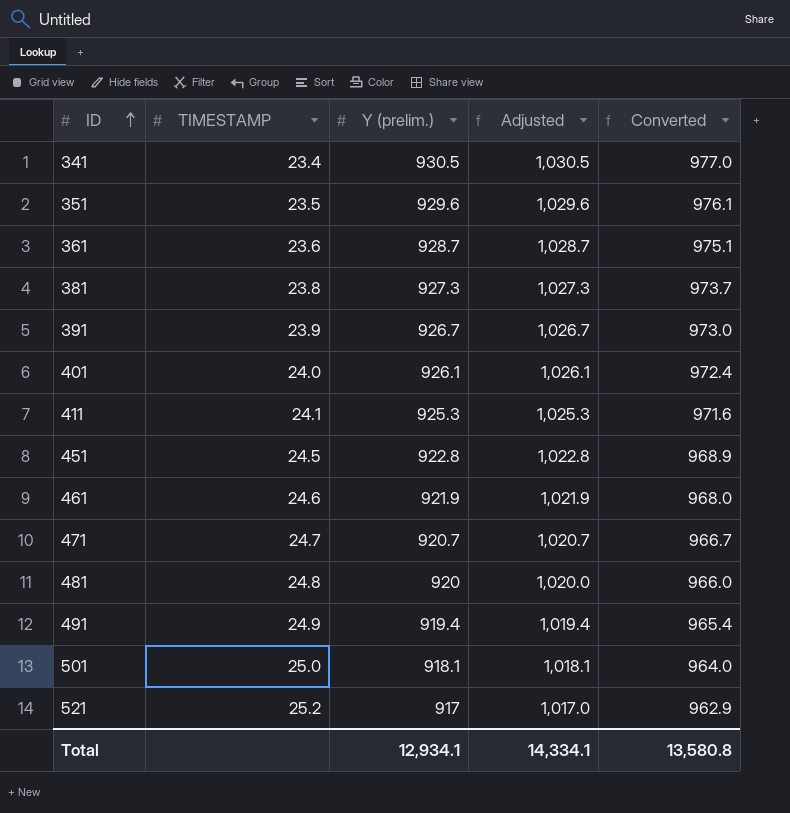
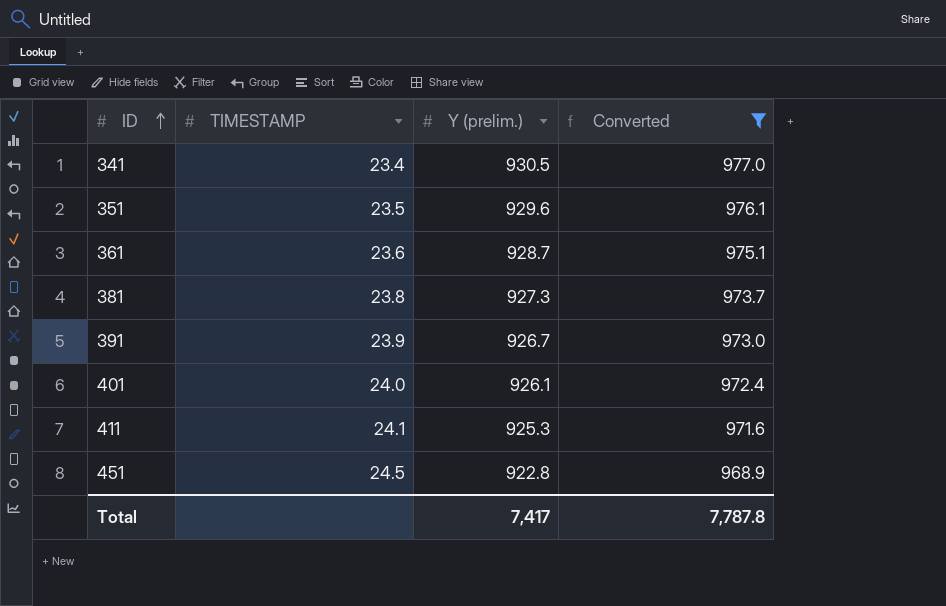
filter: none -> Converted >= 968.9
column Adjusted | formula: [Y (prelim.)] + 100 -> none
Total | Y (prelim.): 12,934.1 -> 7,417
Total | Converted: 13,580.8 -> 7,787.8

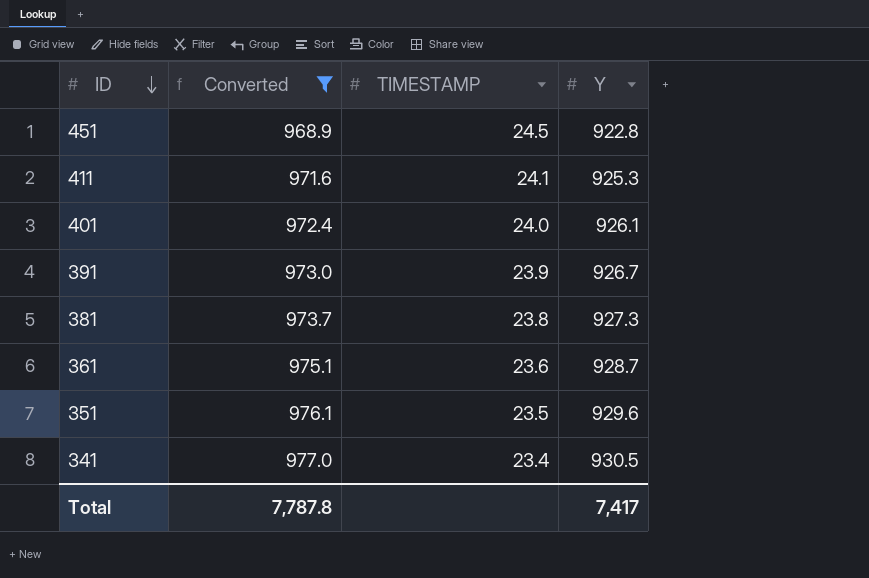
row order: ID ascending -> ID descending
column Converted | position: 4 -> 2
column name: Y (prelim.) -> Y

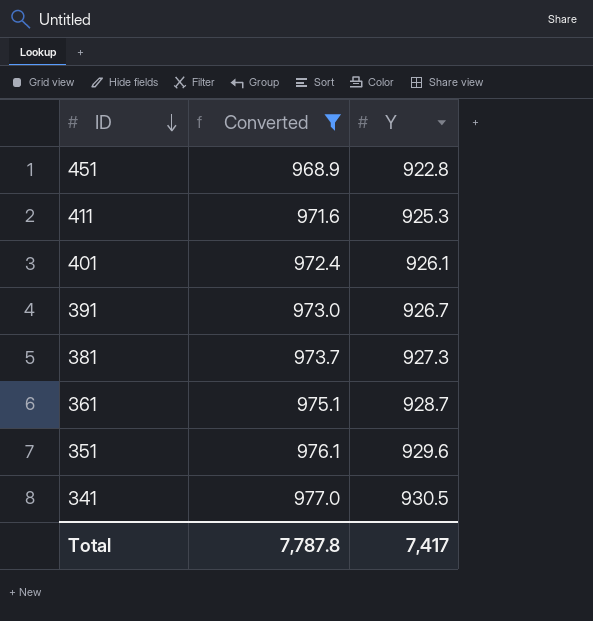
column TIMESTAMP | position: 3 -> none

